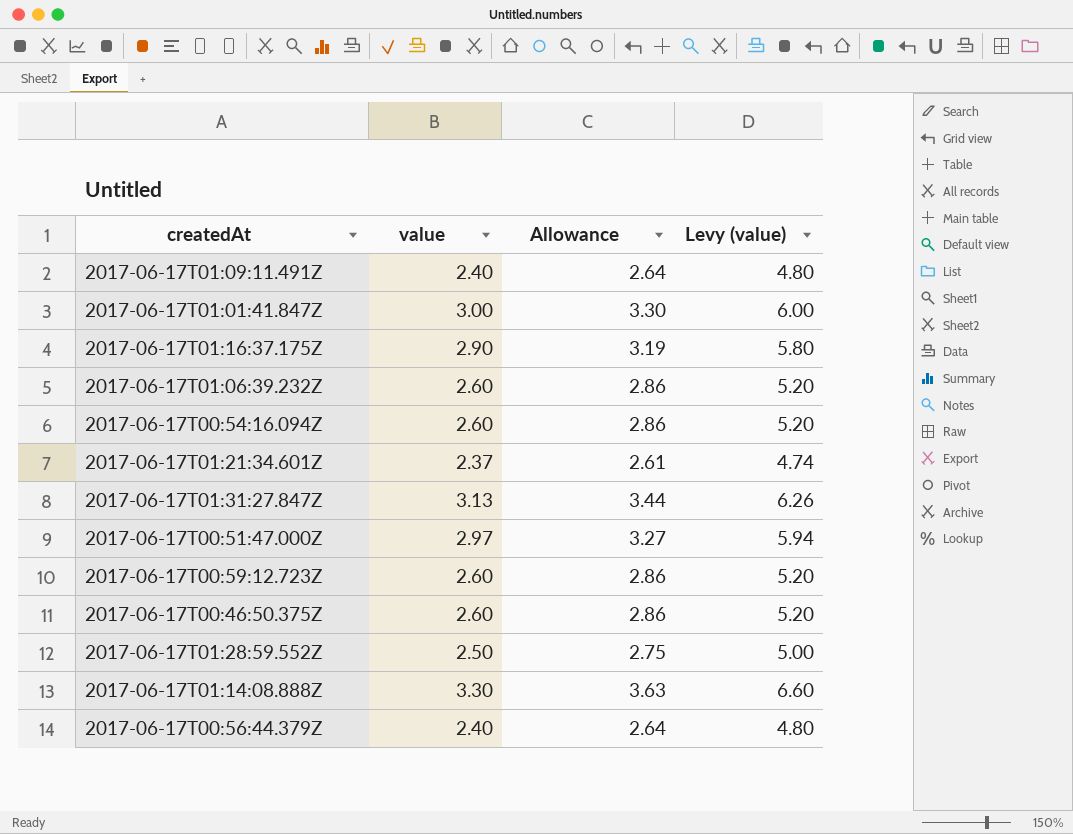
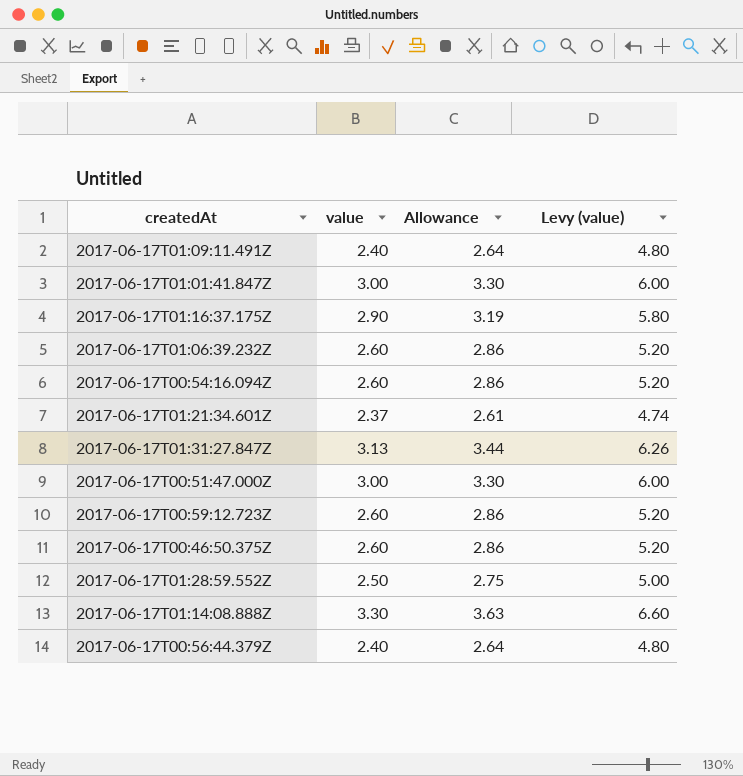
2017-06-17T00:51:47.000Z | value: 2.97 -> 3.00
2017-06-17T00:51:47.000Z | Allowance: 3.27 -> 3.30
2017-06-17T00:51:47.000Z | Levy (value): 5.94 -> 6.00

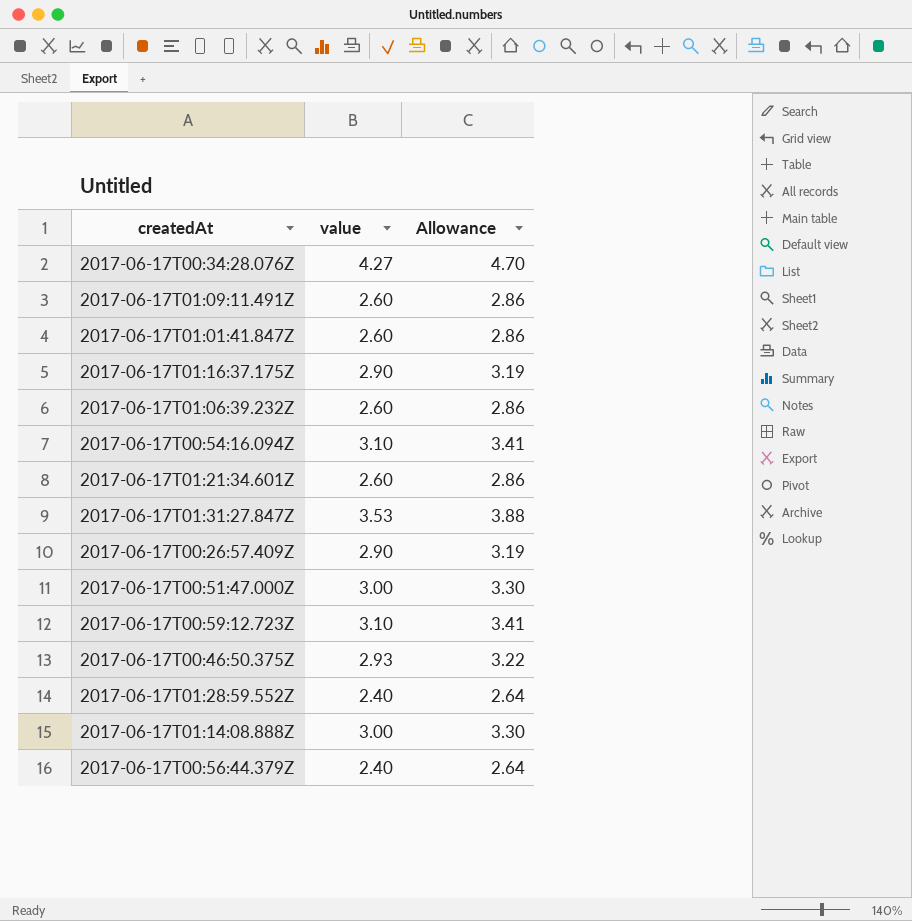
column Levy (value) | formula: [value] * 2 -> none
row 2017-06-17T00:34:28.076Z: none -> 4.27 | 4.70
2017-06-17T01:09:11.491Z | value: 2.40 -> 2.60
2017-06-17T01:09:11.491Z | Allowance: 2.64 -> 2.86
2017-06-17T01:01:41.847Z | value: 3.00 -> 2.60
2017-06-17T01:01:41.847Z | Allowance: 3.30 -> 2.86
2017-06-17T00:54:16.094Z | value: 2.60 -> 3.10
2017-06-17T00:54:16.094Z | Allowance: 2.86 -> 3.41
2017-06-17T01:21:34.601Z | value: 2.37 -> 2.60
2017-06-17T01:21:34.601Z | Allowance: 2.61 -> 2.86
2017-06-17T01:31:27.847Z | value: 3.13 -> 3.53
2017-06-17T01:31:27.847Z | Allowance: 3.44 -> 3.88
row 2017-06-17T00:26:57.409Z: none -> 2.90 | 3.19
2017-06-17T00:59:12.723Z | value: 2.60 -> 3.10
2017-06-17T00:59:12.723Z | Allowance: 2.86 -> 3.41
2017-06-17T00:46:50.375Z | value: 2.60 -> 2.93
2017-06-17T00:46:50.375Z | Allowance: 2.86 -> 3.22
2017-06-17T01:28:59.552Z | value: 2.50 -> 2.40
2017-06-17T01:28:59.552Z | Allowance: 2.75 -> 2.64
2017-06-17T01:14:08.888Z | value: 3.30 -> 3.00
2017-06-17T01:14:08.888Z | Allowance: 3.63 -> 3.30

